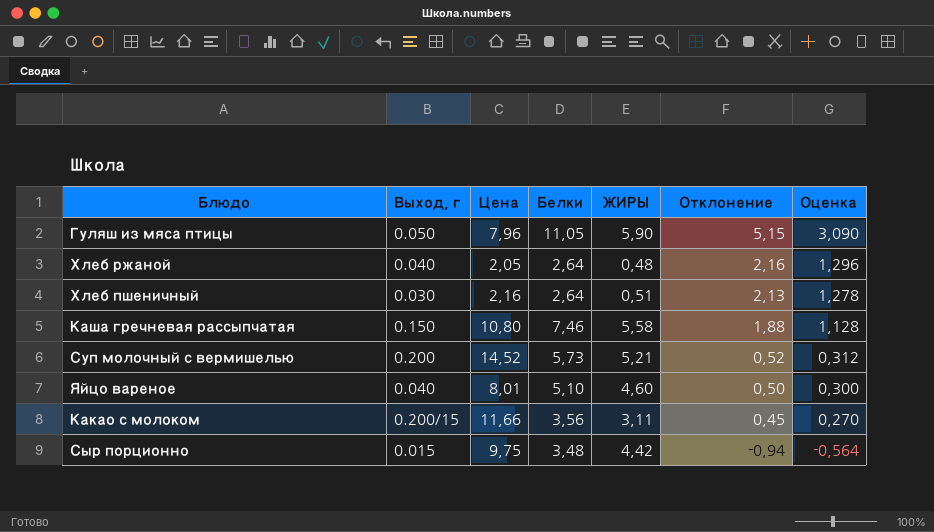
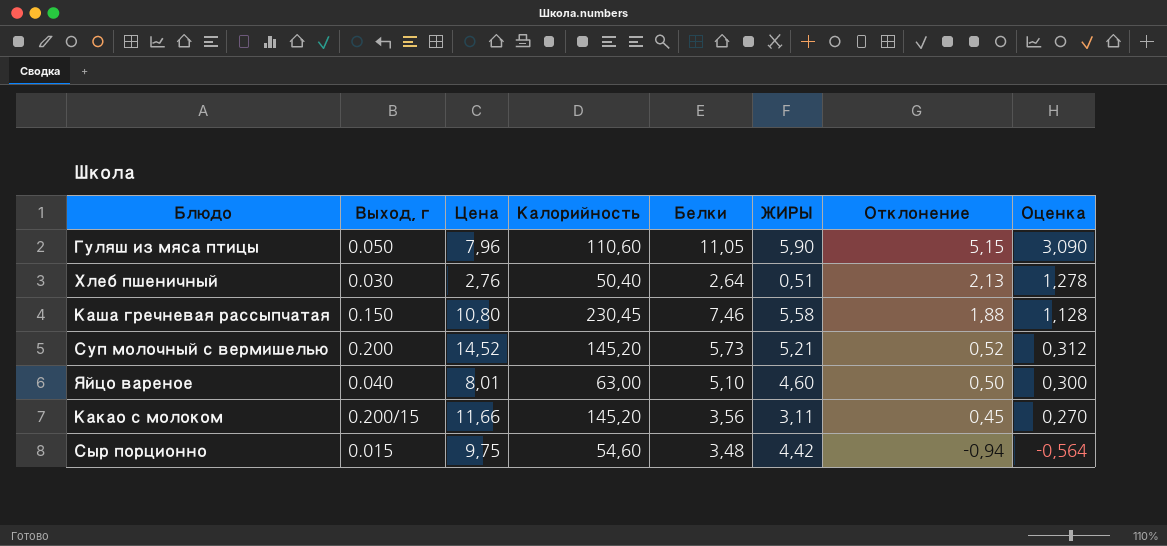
column Калорийность | position: none -> 4
row Хлеб ржаной: 0.040 | 2,05 | 2,64 | 0,48 | 2,16 | 1,296 -> none
Хлеб пшеничный | Цена: 2,16 -> 2,76

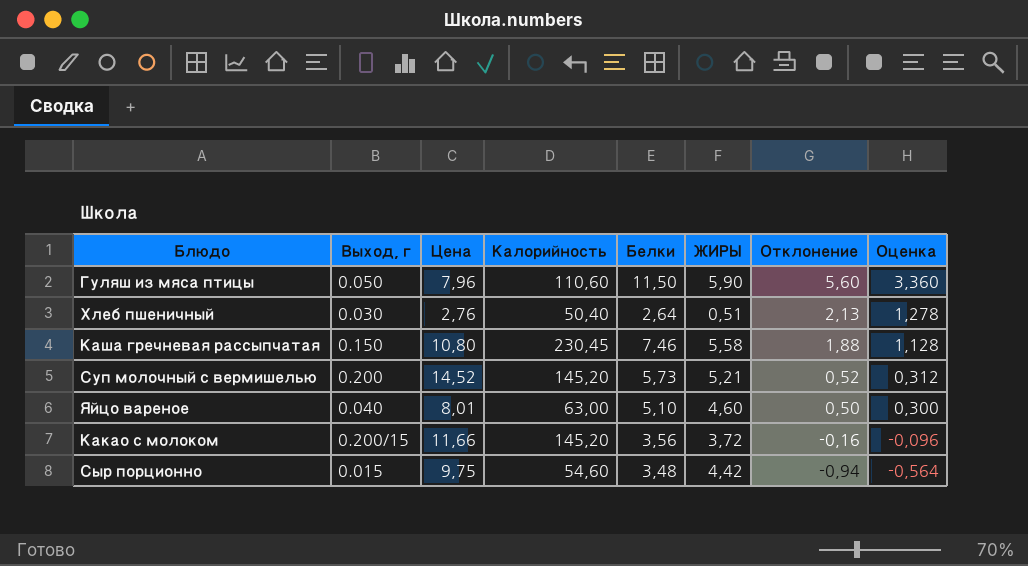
Гуляш из мяса птицы | Белки: 11,05 -> 11,50
Гуляш из мяса птицы | Отклонение: 5,15 -> 5,60
Гуляш из мяса птицы | Оценка: 3,090 -> 3,360
Какао с молоком | ЖИРЫ: 3,11 -> 3,72
Какао с молоком | Отклонение: 0,45 -> -0,16
Какао с молоком | Оценка: 0,270 -> -0,096

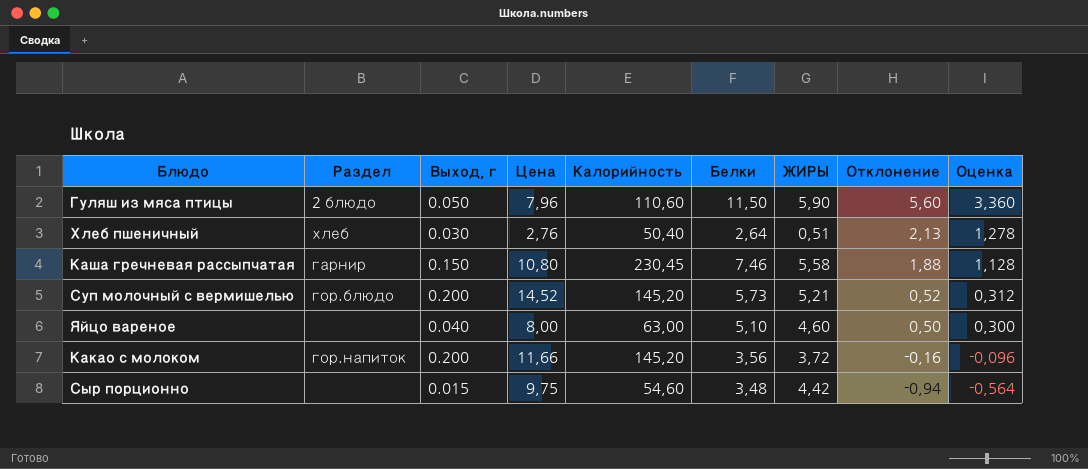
column Раздел | position: none -> 2
Яйцо вареное | Цена: 8,01 -> 8,00
Какао с молоком | Выход, г: 0.200/15 -> 0.200

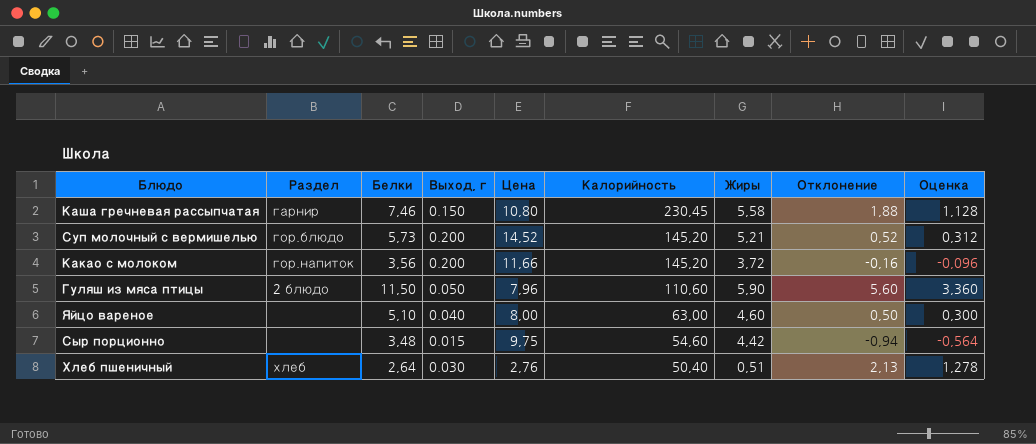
row order: Отклонение descending -> Калорийность descending
column Белки | position: 6 -> 3
column name: ЖИРЫ -> Жиры

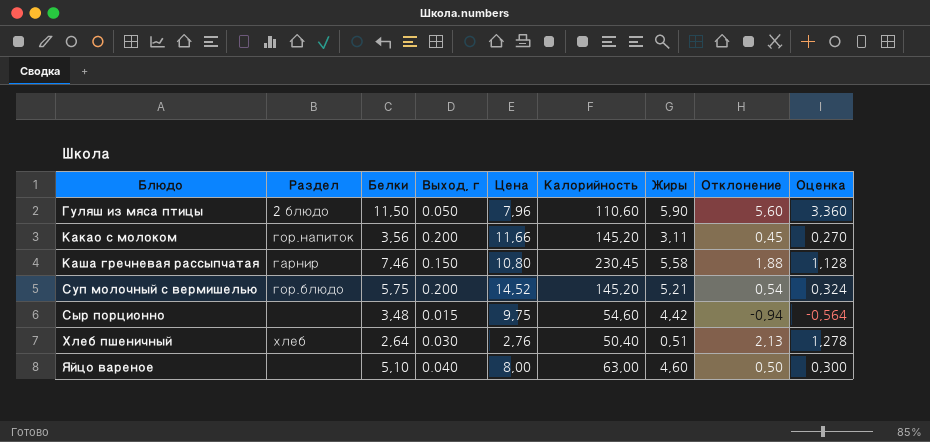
row order: Калорийность descending -> Блюдо ascending
Какао с молоком | Жиры: 3,72 -> 3,11
Какао с молоком | Отклонение: -0,16 -> 0,45
Какао с молоком | Оценка: -0,096 -> 0,270
Суп молочный с вермишелью | Белки: 5,73 -> 5,75
Суп молочный с вермишелью | Отклонение: 0,52 -> 0,54
Суп молочный с вермишелью | Оценка: 0,312 -> 0,324

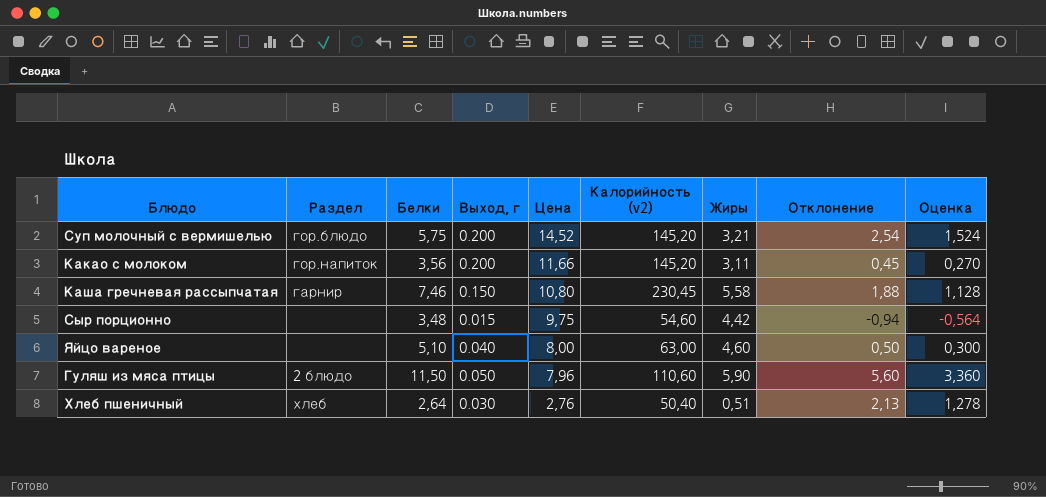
row order: Блюдо ascending -> Цена descending
column name: Калорийность -> Калорийность (v2)
Суп молочный с вермишелью | Жиры: 5,21 -> 3,21
Суп молочный с вермишелью | Отклонение: 0,54 -> 2,54
Суп молочный с вермишелью | Оценка: 0,324 -> 1,524

